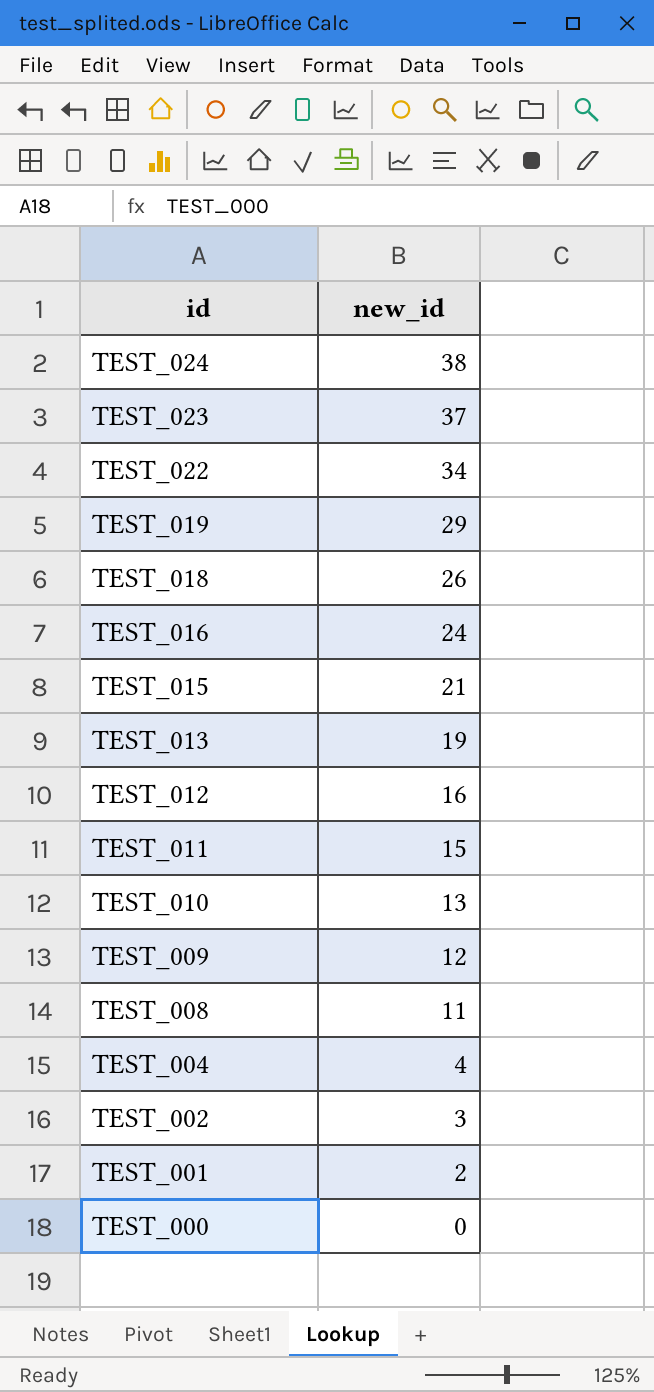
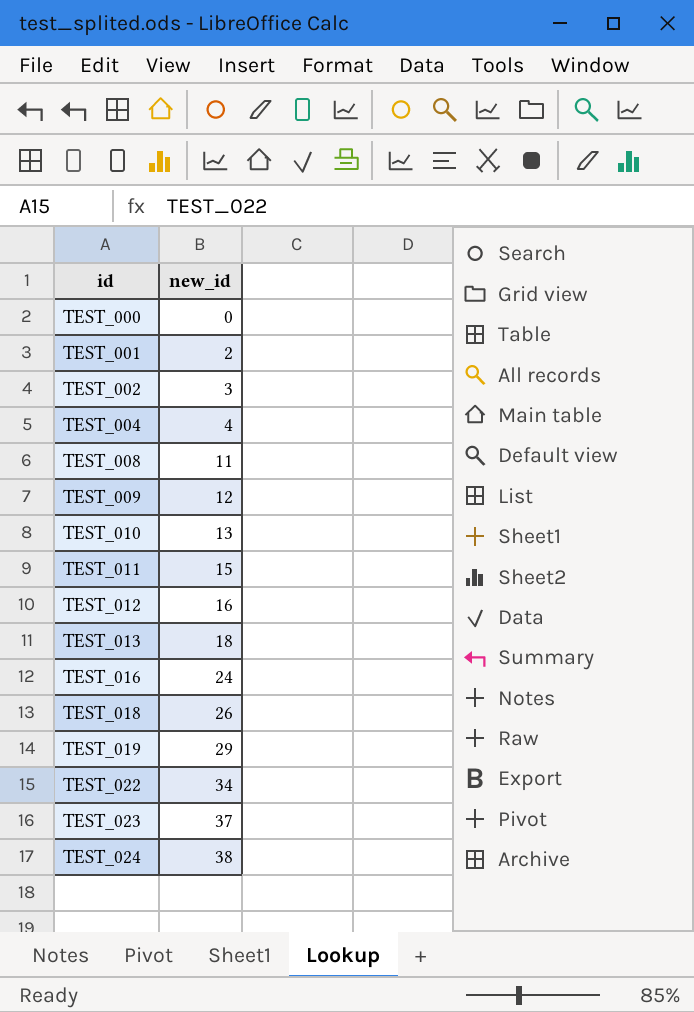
row order: id descending -> id ascending
row TEST_015: 21 -> none
TEST_013 | new_id: 19 -> 18

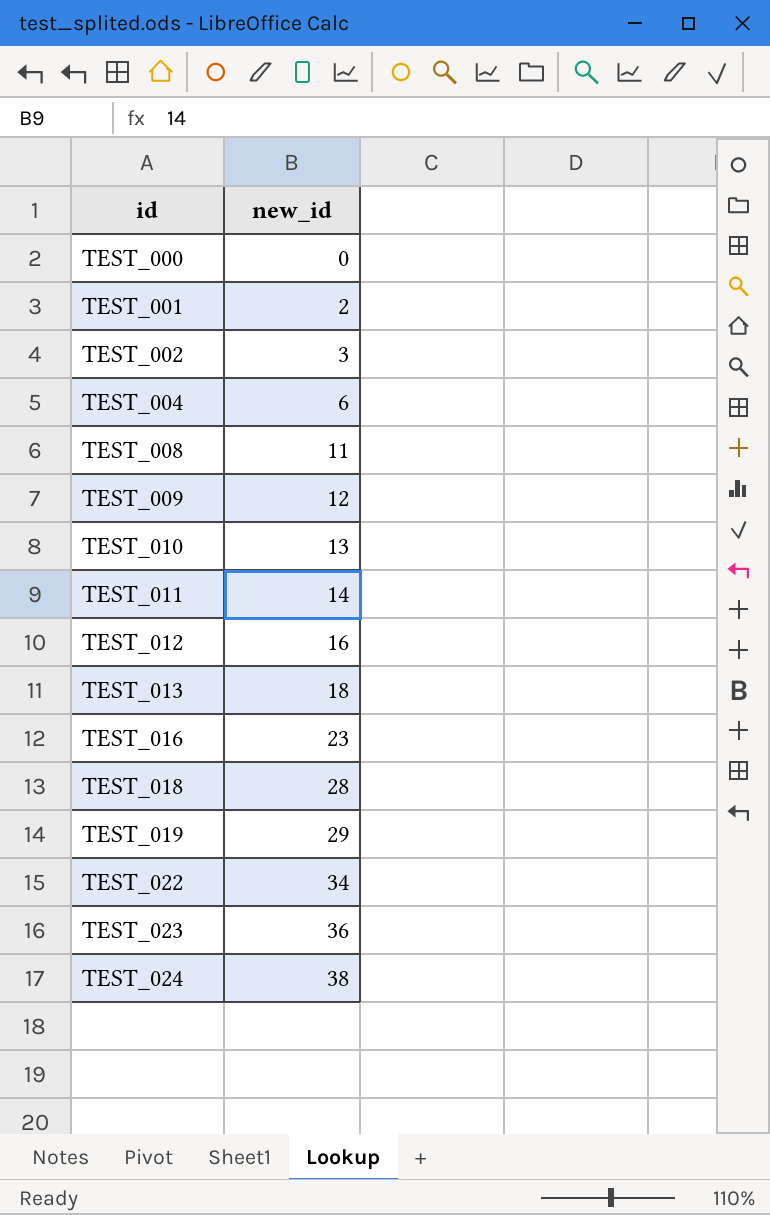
TEST_004 | new_id: 4 -> 6
TEST_011 | new_id: 15 -> 14
TEST_016 | new_id: 24 -> 23
TEST_018 | new_id: 26 -> 28
TEST_023 | new_id: 37 -> 36

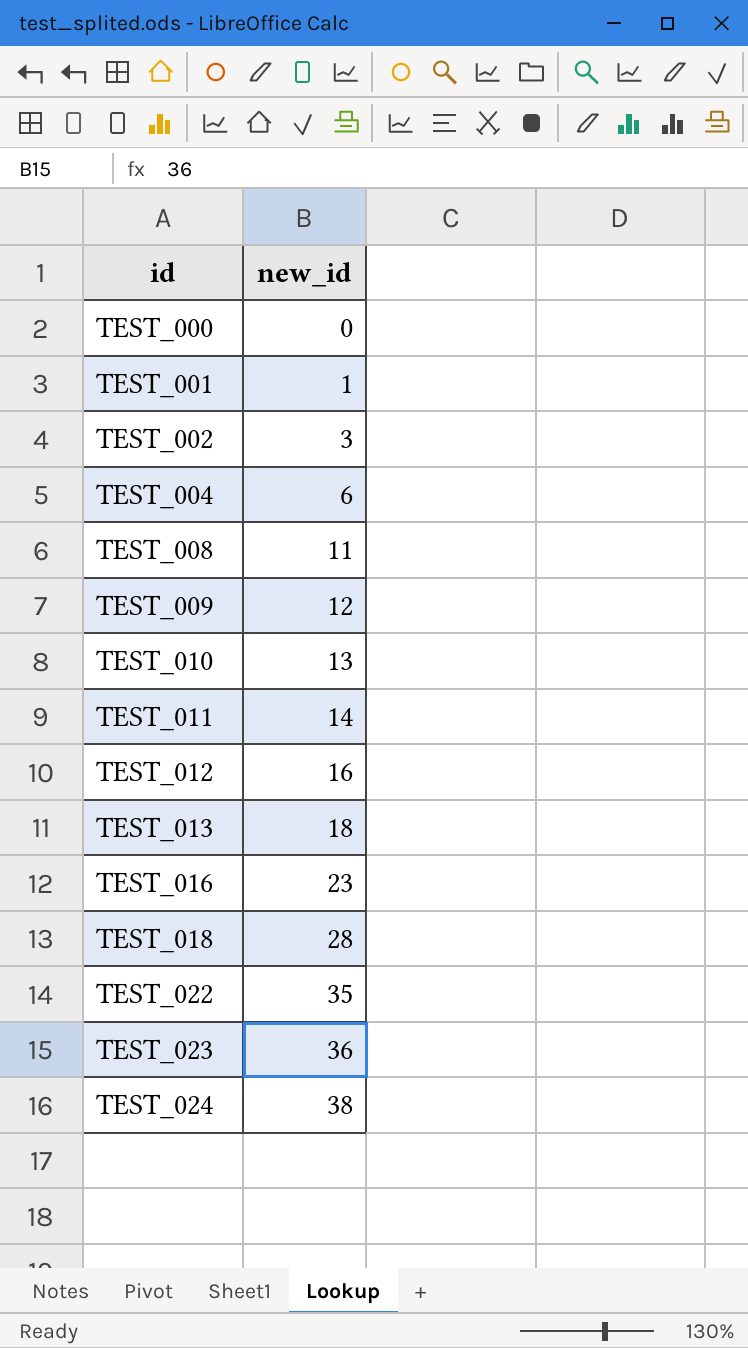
row TEST_019: 29 -> none
TEST_001 | new_id: 2 -> 1
TEST_022 | new_id: 34 -> 35

